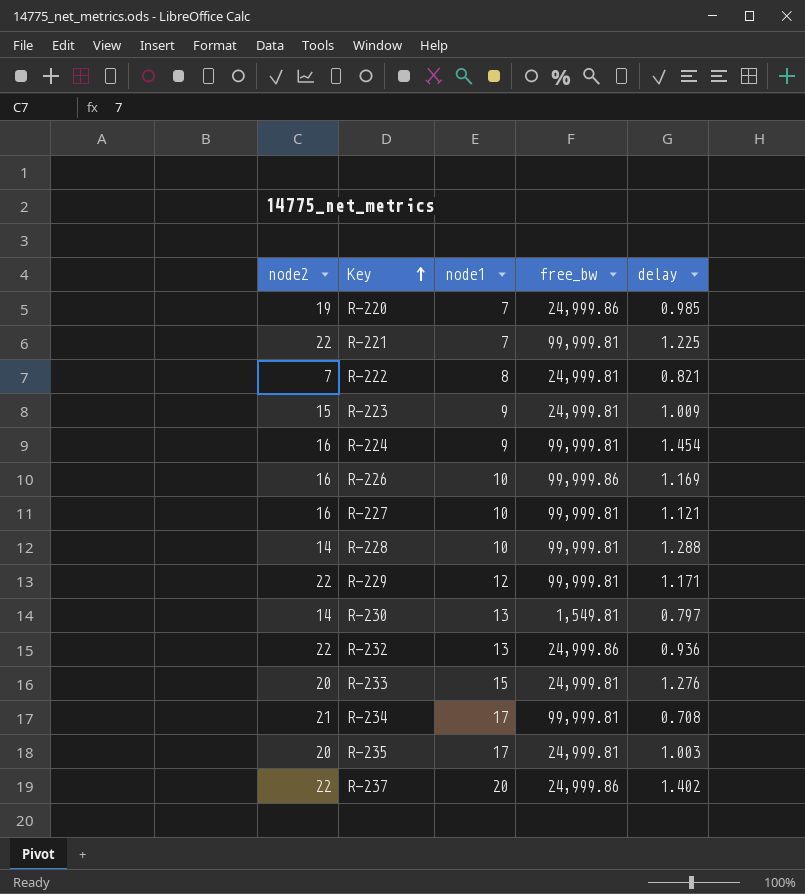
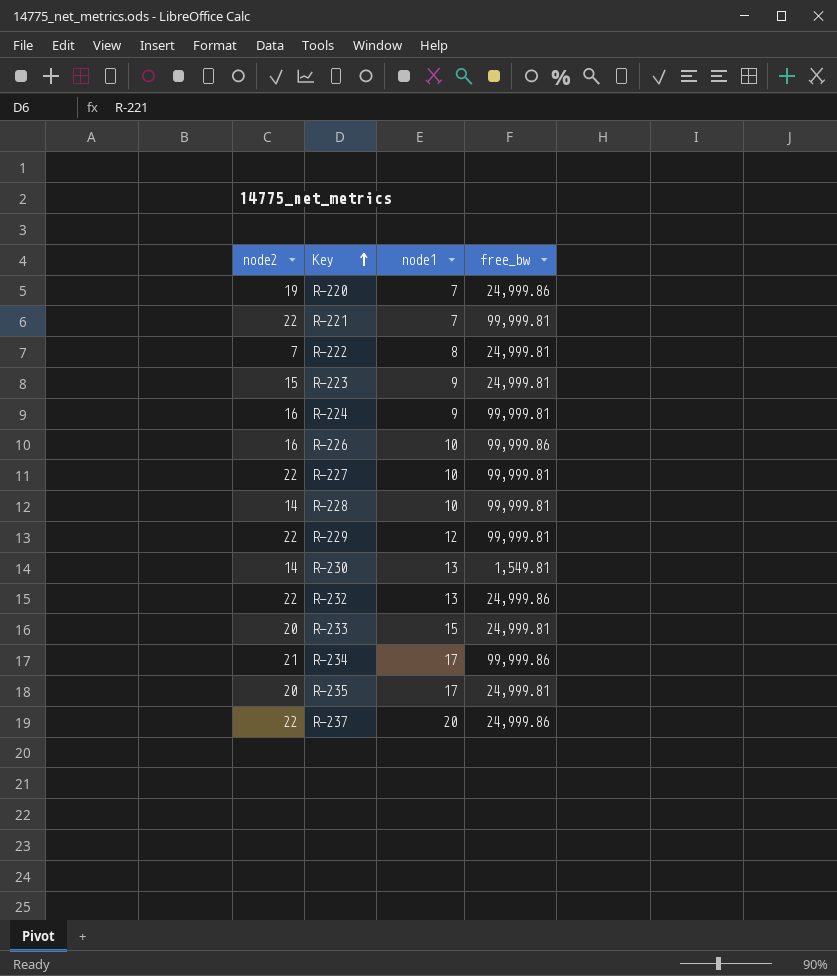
column delay | position: 5 -> none
R-227 | node2: 16 -> 22
R-234 | free_bw: 99,999.81 -> 99,999.86

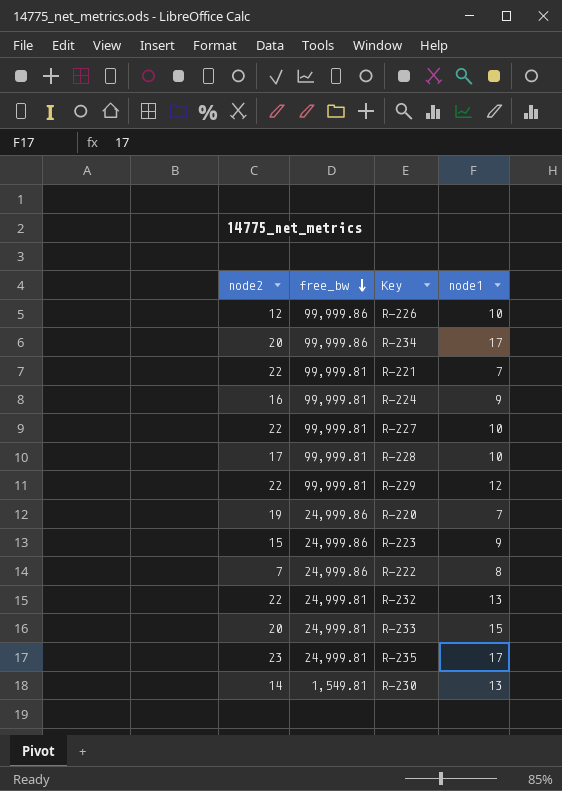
row order: Key ascending -> free_bw descending
column free_bw | position: 4 -> 2
row R-237: 22 | 20 | 24,999.86 -> none
R-226 | node2: 16 -> 12
R-234 | node2: 21 -> 20
R-228 | node2: 14 -> 17
R-223 | free_bw: 24,999.81 -> 24,999.86
R-222 | free_bw: 24,999.81 -> 24,999.86
R-232 | free_bw: 24,999.86 -> 24,999.81
R-235 | node2: 20 -> 23

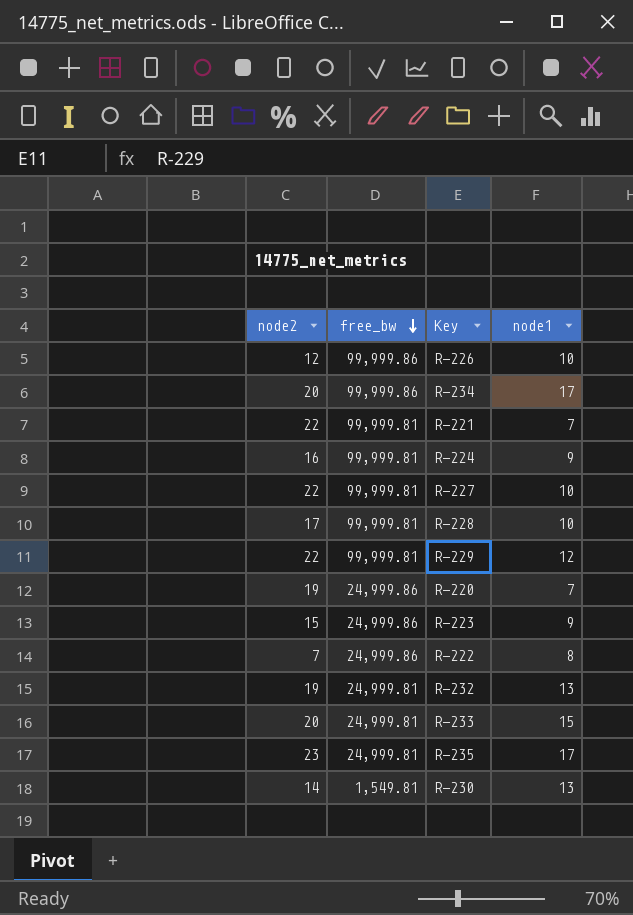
R-232 | node2: 22 -> 19

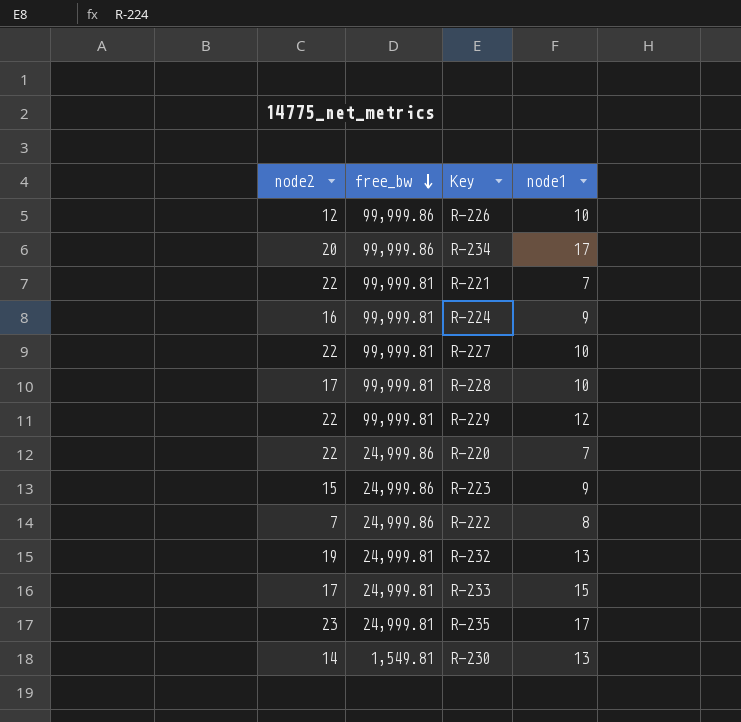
R-220 | node2: 19 -> 22
R-233 | node2: 20 -> 17

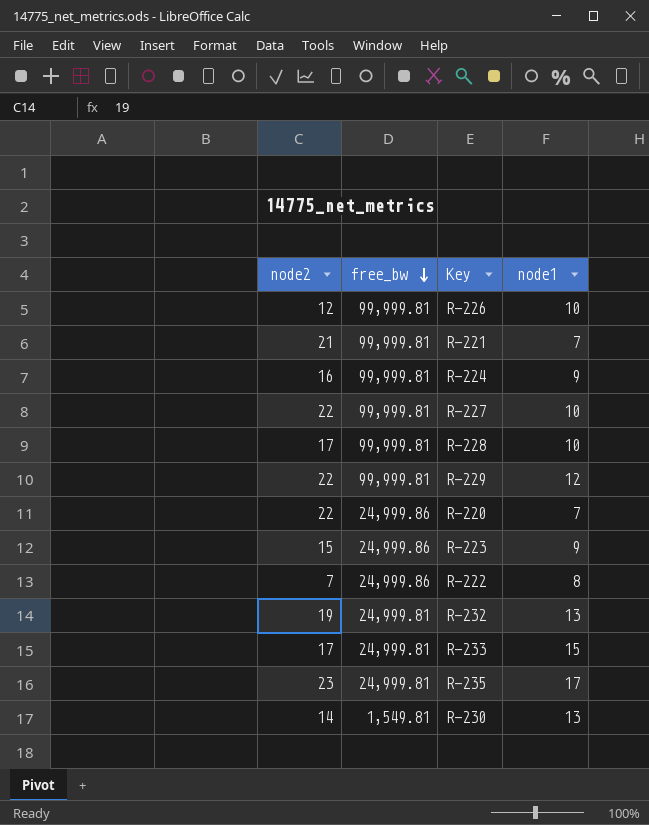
row R-234: 20 | 99,999.86 | 17 -> none
R-226 | free_bw: 99,999.86 -> 99,999.81
R-221 | node2: 22 -> 21

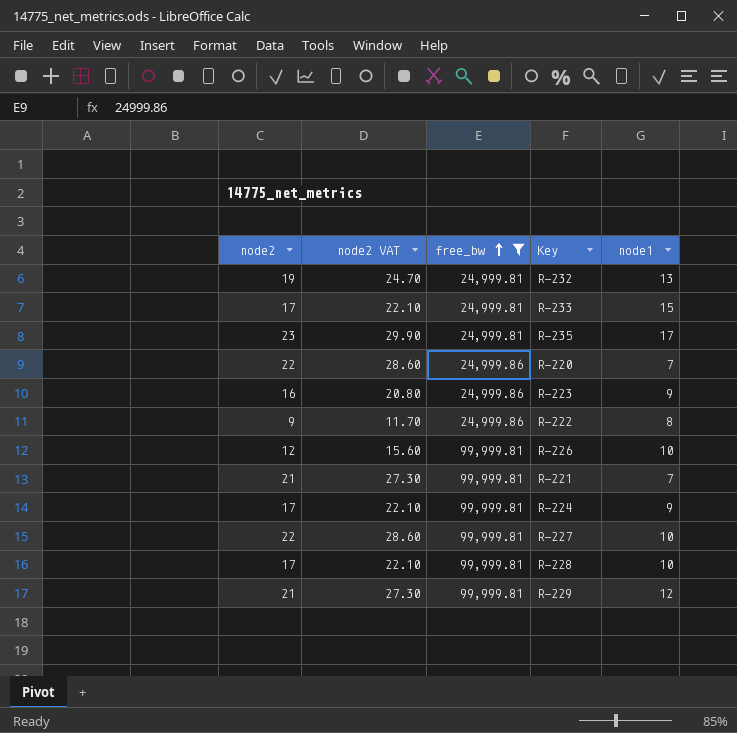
filter: none -> free_bw != 1,549.81
row order: free_bw descending -> free_bw ascending
column node2 VAT | formula: none -> [node2] * 1.3
R-223 | node2: 15 -> 16
R-222 | node2: 7 -> 9
R-224 | node2: 16 -> 17
R-229 | node2: 22 -> 21

